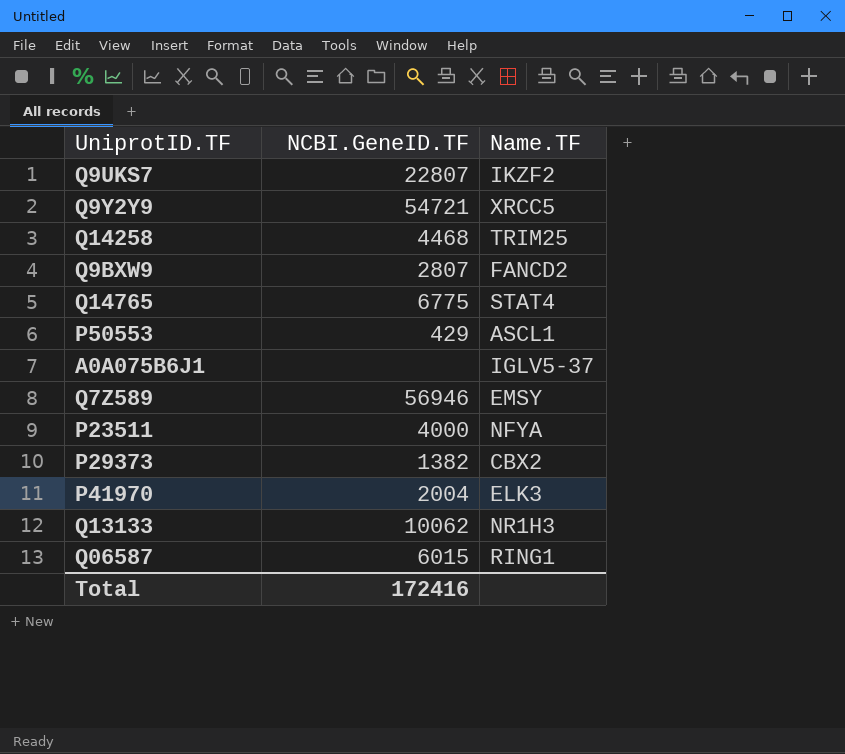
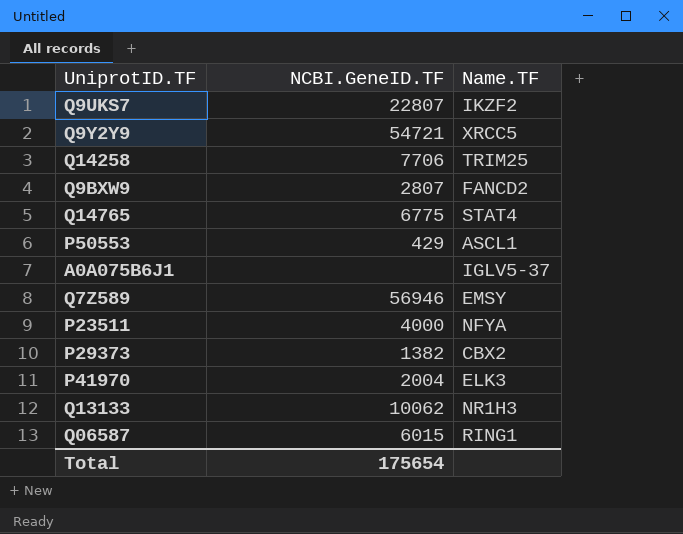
Q14258 | NCBI.GeneID.TF: 4468 -> 7706
Total | NCBI.GeneID.TF: 172416 -> 175654

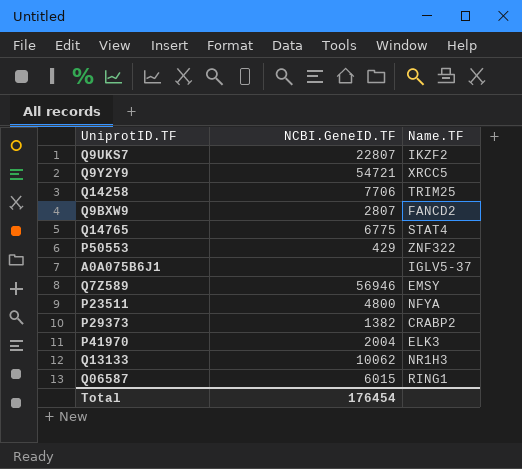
P50553 | Name.TF: ASCL1 -> ZNF322
P23511 | NCBI.GeneID.TF: 4000 -> 4800
P29373 | Name.TF: CBX2 -> CRABP2
Total | NCBI.GeneID.TF: 175654 -> 176454

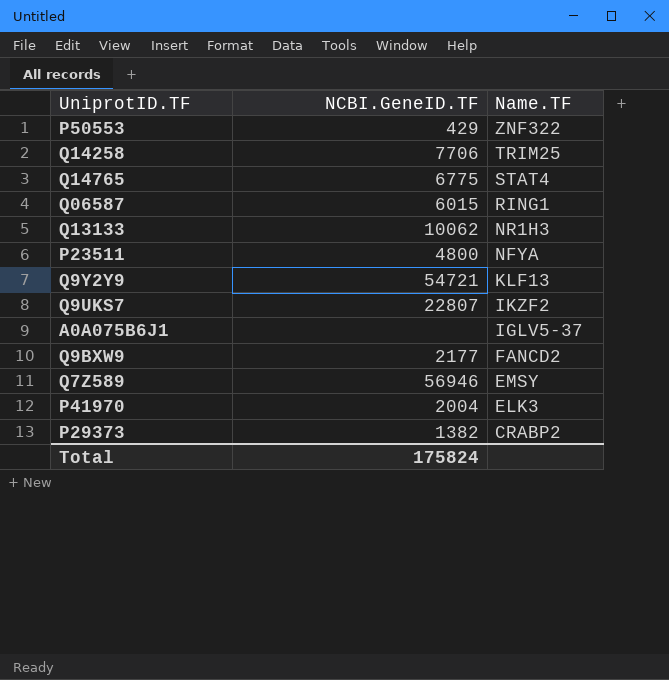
row order: none -> Name.TF descending
Q9Y2Y9 | Name.TF: XRCC5 -> KLF13
Q9BXW9 | NCBI.GeneID.TF: 2807 -> 2177
Total | NCBI.GeneID.TF: 176454 -> 175824

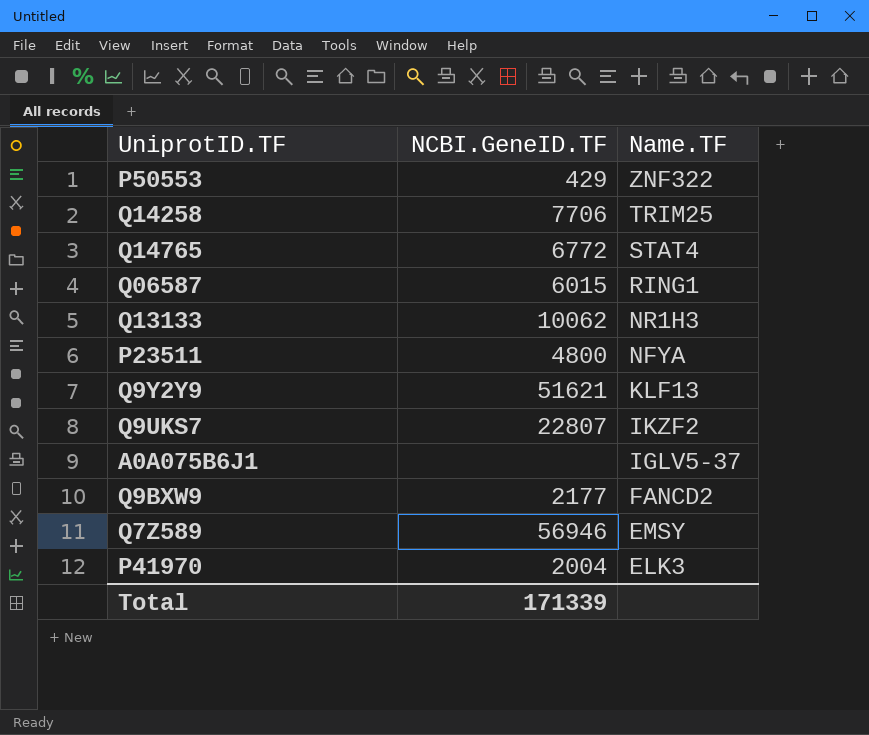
row P29373: 1382 | CRABP2 -> none
Q14765 | NCBI.GeneID.TF: 6775 -> 6772
Q9Y2Y9 | NCBI.GeneID.TF: 54721 -> 51621
Total | NCBI.GeneID.TF: 175824 -> 171339

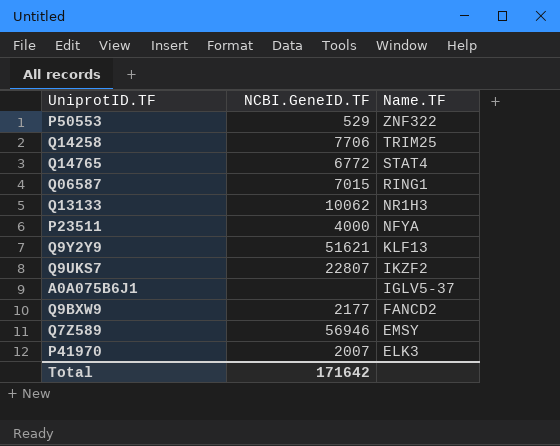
P50553 | NCBI.GeneID.TF: 429 -> 529
Q06587 | NCBI.GeneID.TF: 6015 -> 7015
P23511 | NCBI.GeneID.TF: 4800 -> 4000
P41970 | NCBI.GeneID.TF: 2004 -> 2007
Total | NCBI.GeneID.TF: 171339 -> 171642

